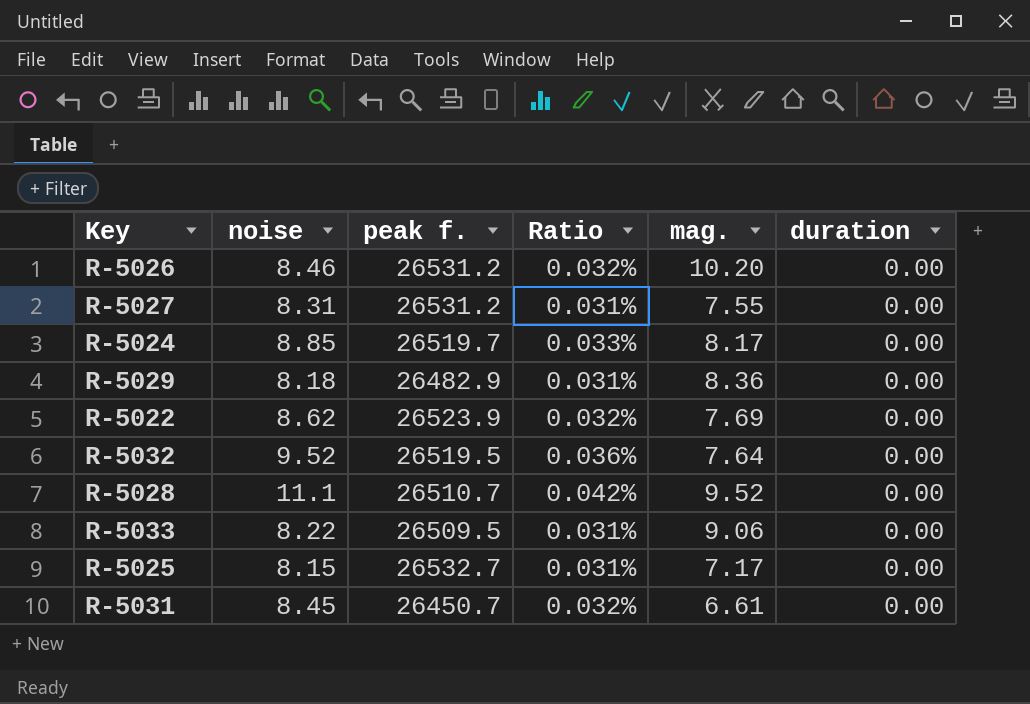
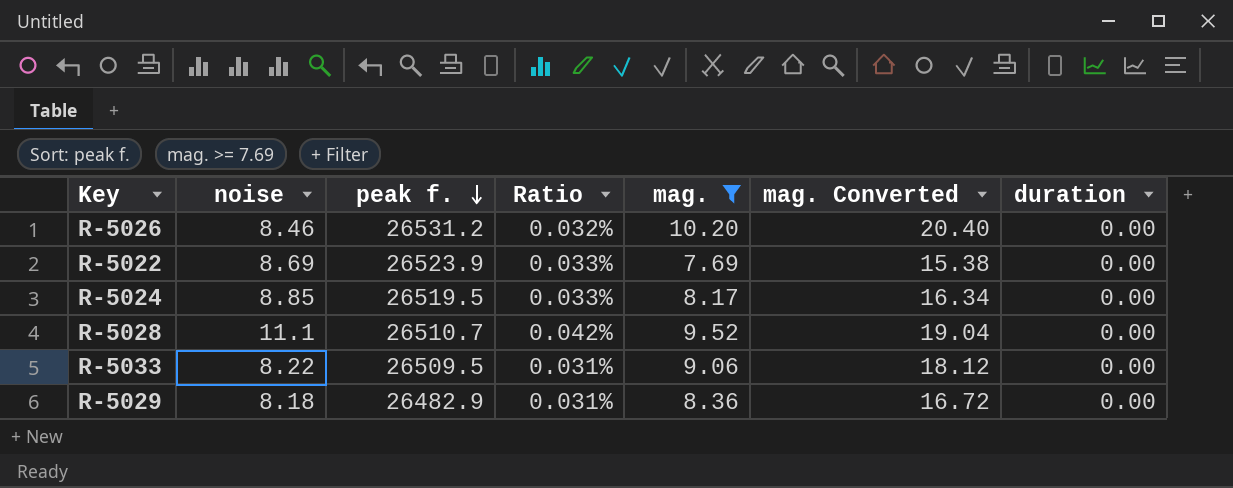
filter: none -> mag. >= 7.69
row order: none -> peak f. descending
column mag. Converted | formula: none -> [mag.] * 2
R-5022 | noise: 8.62 -> 8.69
R-5022 | Ratio: 0.032% -> 0.033%
R-5024 | peak f.: 26519.7 -> 26519.5

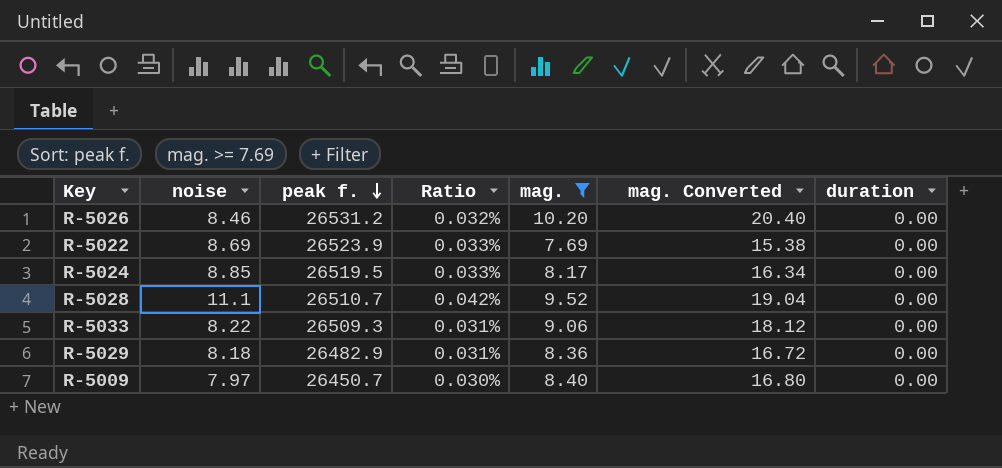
R-5033 | peak f.: 26509.5 -> 26509.3
row R-5009: none -> 7.97 | 26450.7 | 0.030% | 8.40 | 16.80 | 0.00

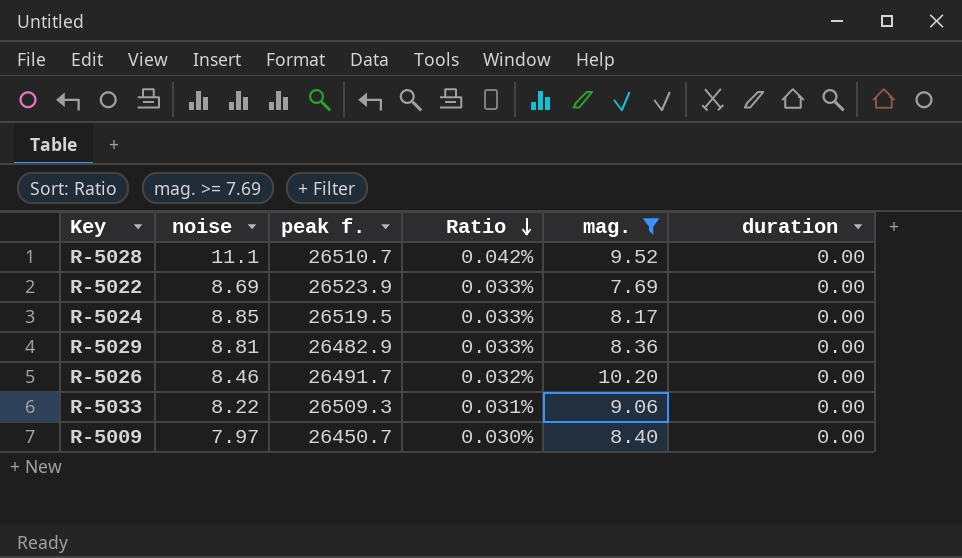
row order: peak f. descending -> Ratio descending
column mag. Converted | formula: [mag.] * 2 -> none
R-5029 | noise: 8.18 -> 8.81
R-5029 | Ratio: 0.031% -> 0.033%
R-5026 | peak f.: 26531.2 -> 26491.7

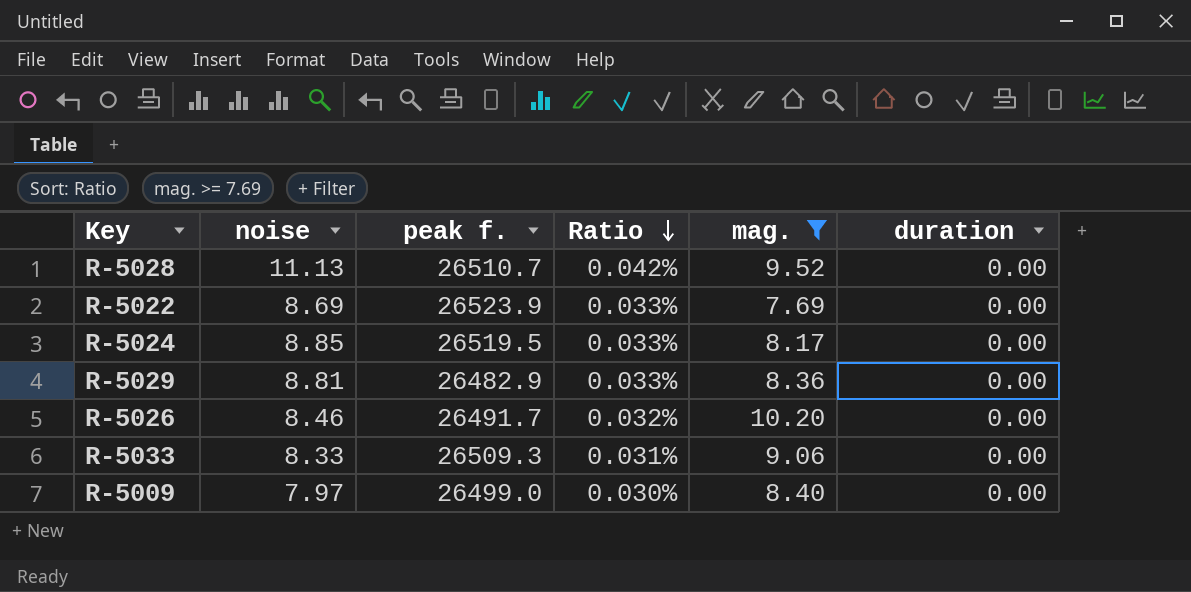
R-5028 | noise: 11.1 -> 11.13
R-5033 | noise: 8.22 -> 8.33
R-5009 | peak f.: 26450.7 -> 26499.0

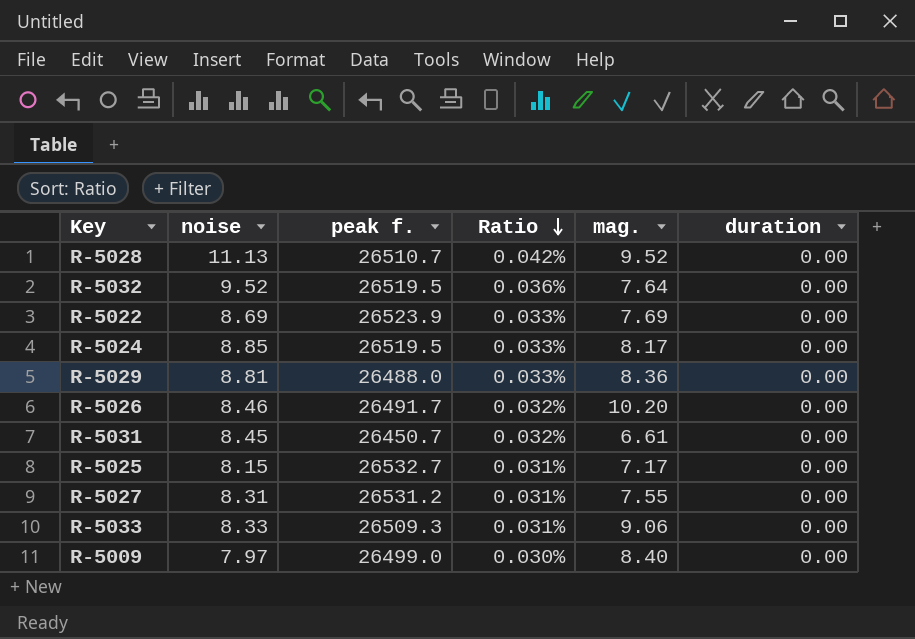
filter: mag. >= 7.69 -> none
R-5029 | peak f.: 26482.9 -> 26488.0

